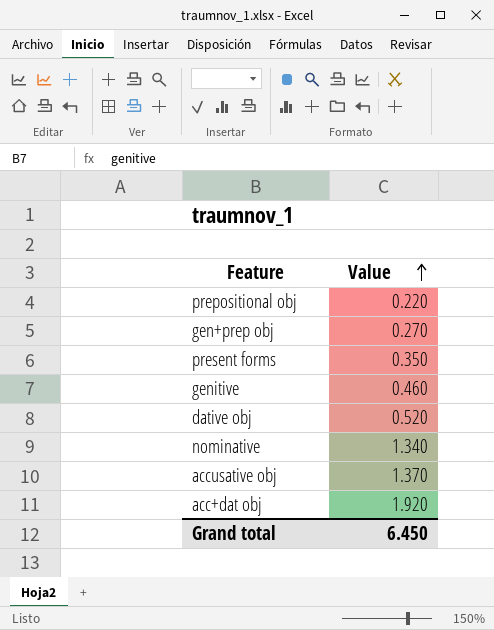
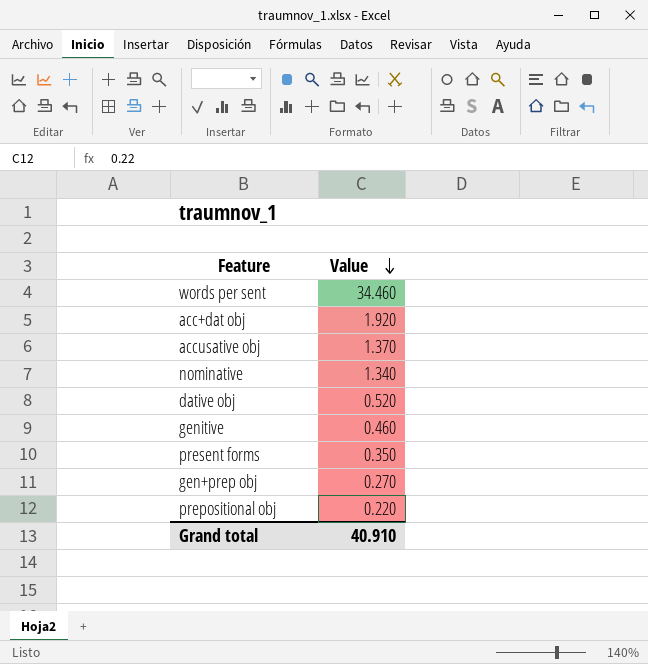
row order: Value ascending -> Value descending
row words per sent: none -> 34.460
Grand total | Value: 6.450 -> 40.910

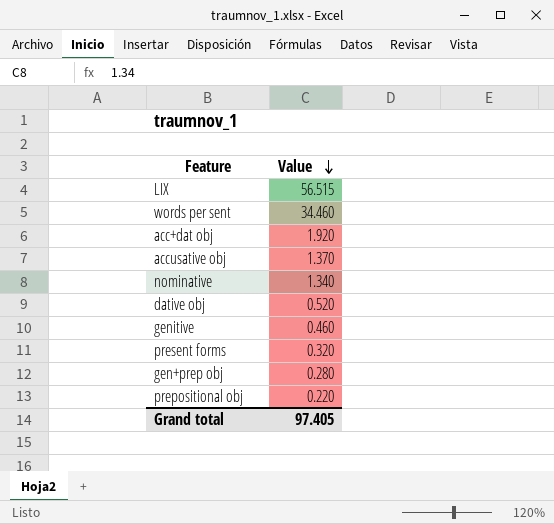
row LIX: none -> 56.515
present forms | Value: 0.350 -> 0.320
gen+prep obj | Value: 0.270 -> 0.280
Grand total | Value: 40.910 -> 97.405

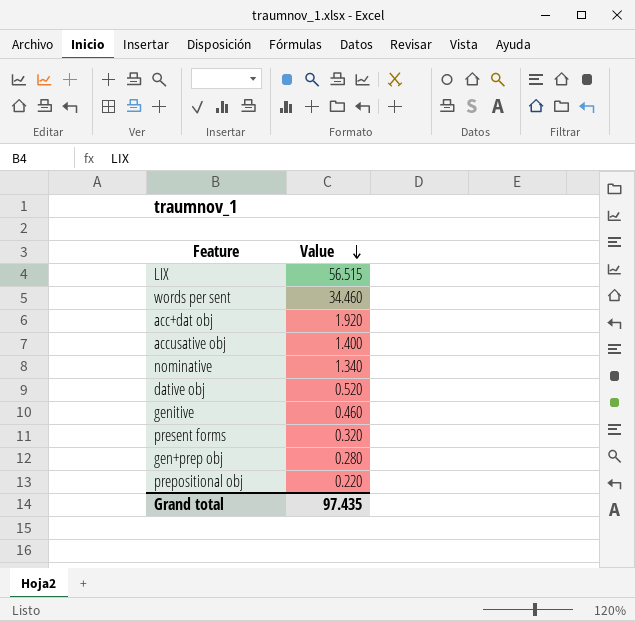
accusative obj | Value: 1.370 -> 1.400
Grand total | Value: 97.405 -> 97.435

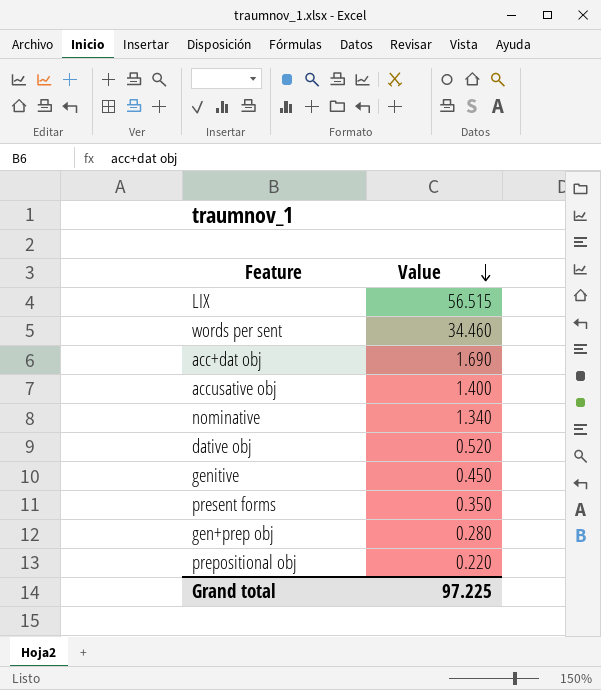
acc+dat obj | Value: 1.920 -> 1.690
genitive | Value: 0.460 -> 0.450
present forms | Value: 0.320 -> 0.350
Grand total | Value: 97.435 -> 97.225

